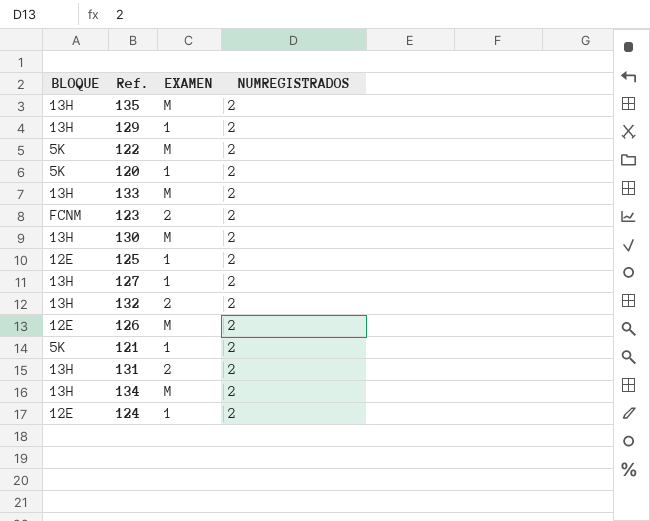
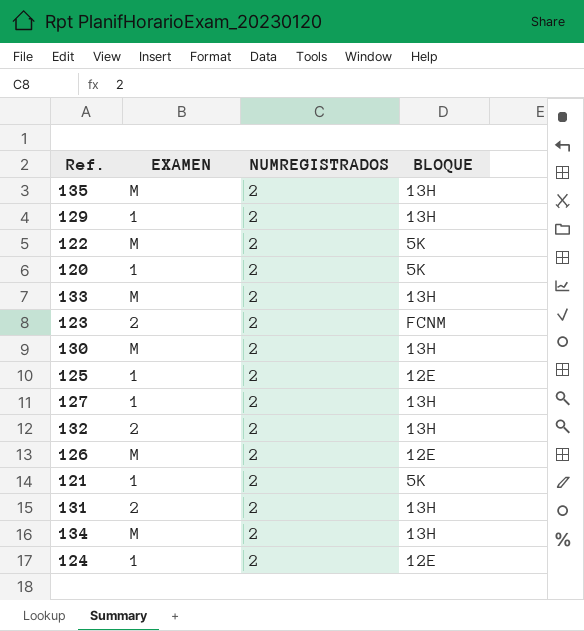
column BLOQUE | position: 1 -> 4

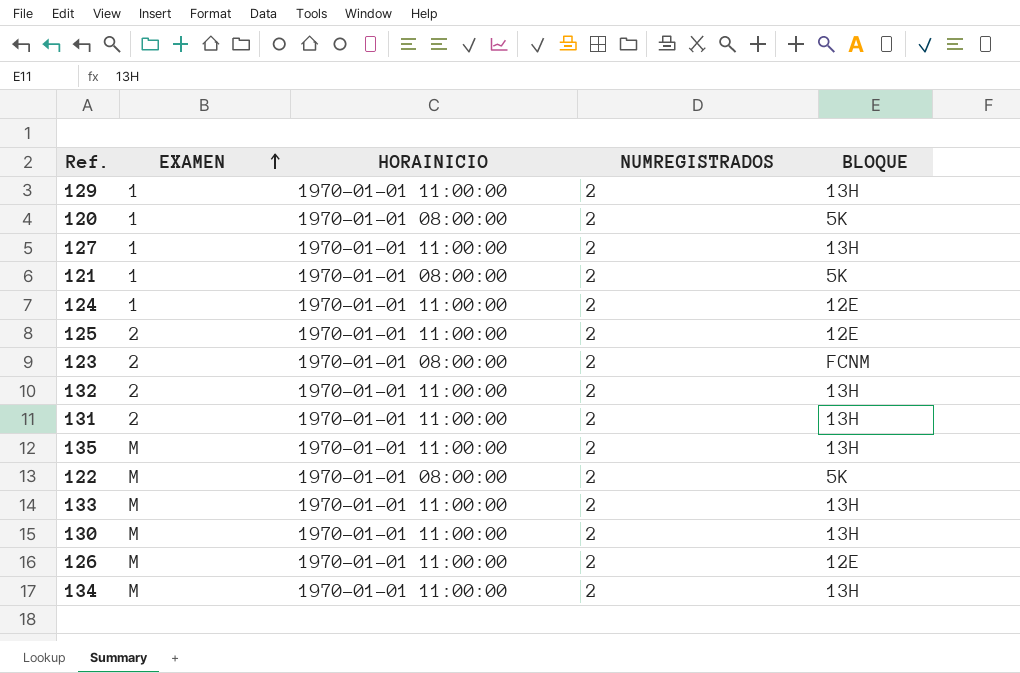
row order: none -> EXAMEN ascending
column HORAINICIO | position: none -> 3
125 | EXAMEN: 1 -> 2

